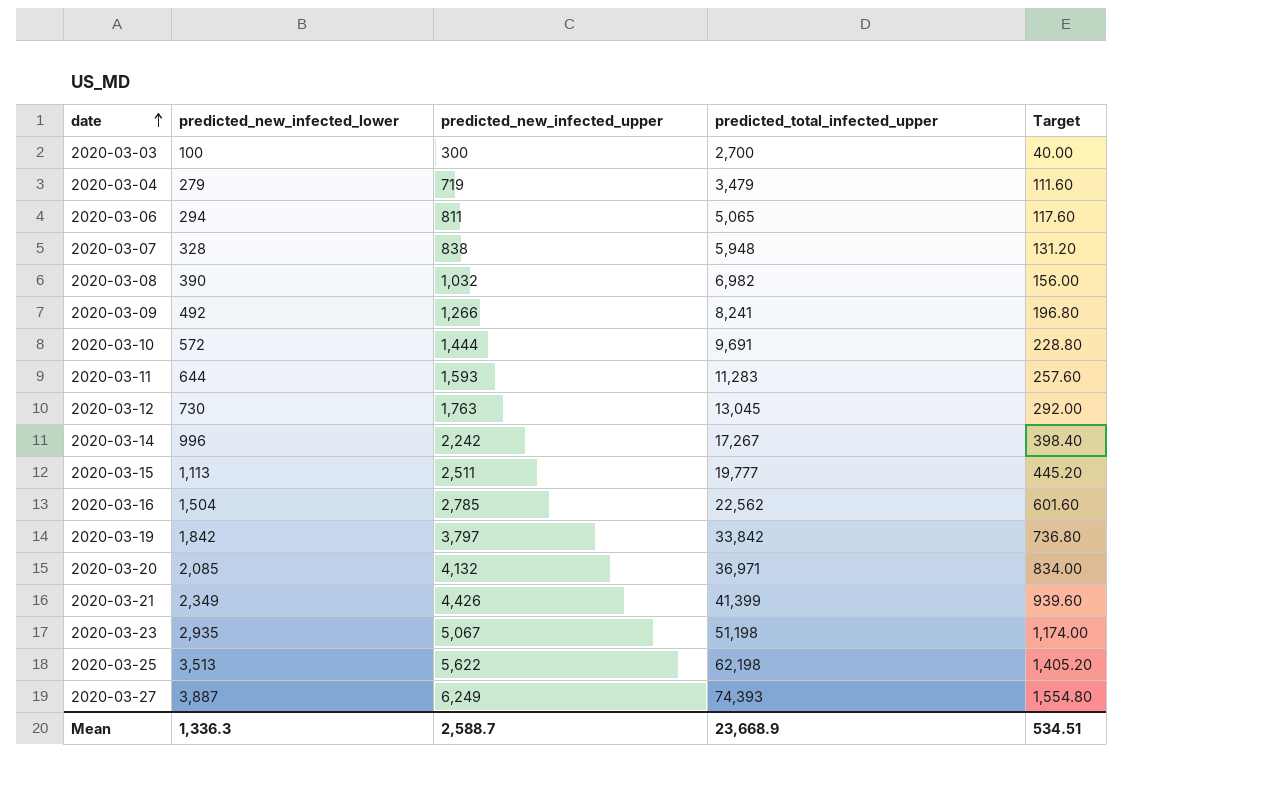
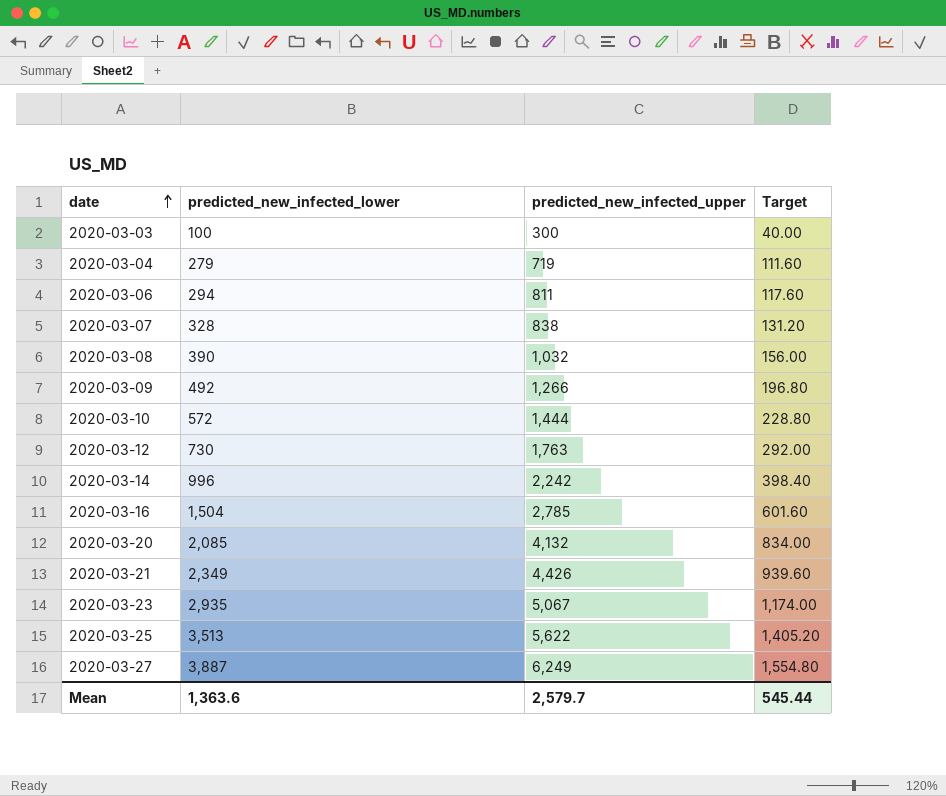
column predicted_total_infected_upper | position: 4 -> none
row 2020-03-11: 644 | 1,593 | 11,283 | 257.60 -> none
row 2020-03-15: 1,113 | 2,511 | 19,777 | 445.20 -> none
row 2020-03-19: 1,842 | 3,797 | 33,842 | 736.80 -> none
Mean | predicted_new_infected_lower: 1,336.3 -> 1,363.6
Mean | predicted_new_infected_upper: 2,588.7 -> 2,579.7
Mean | Target: 534.51 -> 545.44

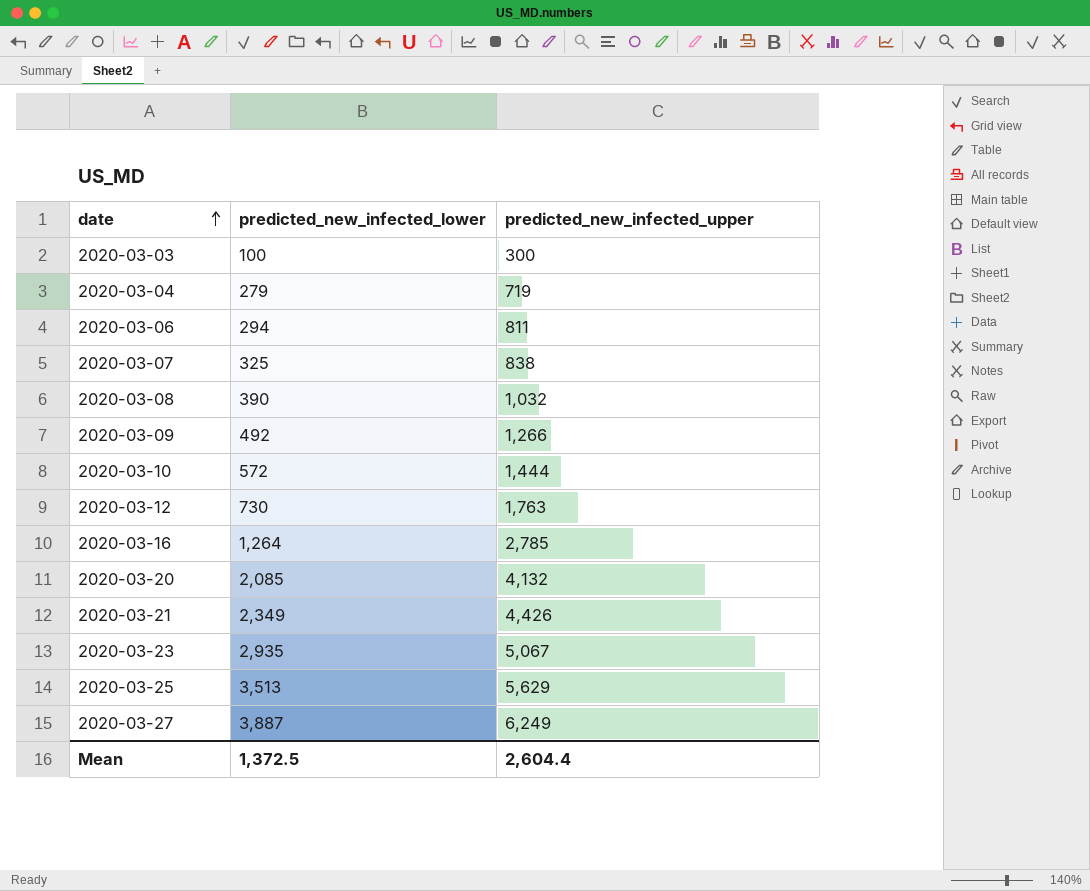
column Target | formula: [predicted_new_infected_lower] * 0.4 -> none
row 2020-03-14: 996 | 2,242 | 398.40 -> none
2020-03-07 | predicted_new_infected_lower: 328 -> 325
2020-03-16 | predicted_new_infected_lower: 1,504 -> 1,264
2020-03-25 | predicted_new_infected_upper: 5,622 -> 5,629
Mean | predicted_new_infected_lower: 1,363.6 -> 1,372.5
Mean | predicted_new_infected_upper: 2,579.7 -> 2,604.4

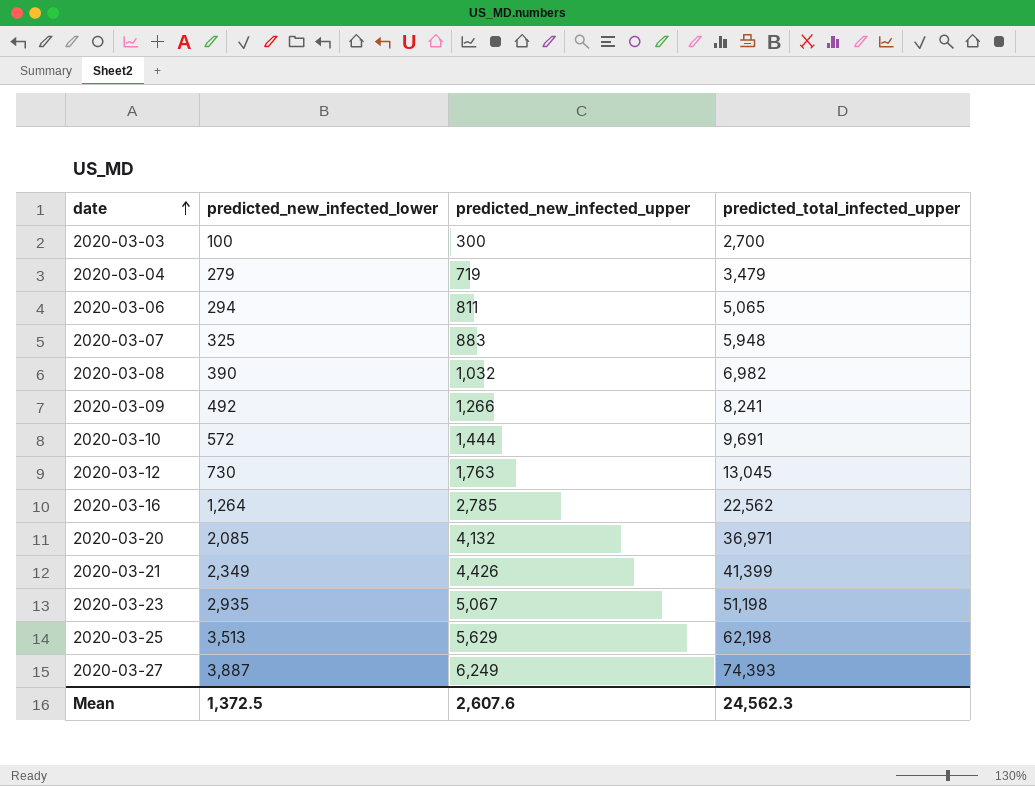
column predicted_total_infected_upper | position: none -> 4
2020-03-07 | predicted_new_infected_upper: 838 -> 883
Mean | predicted_new_infected_upper: 2,604.4 -> 2,607.6

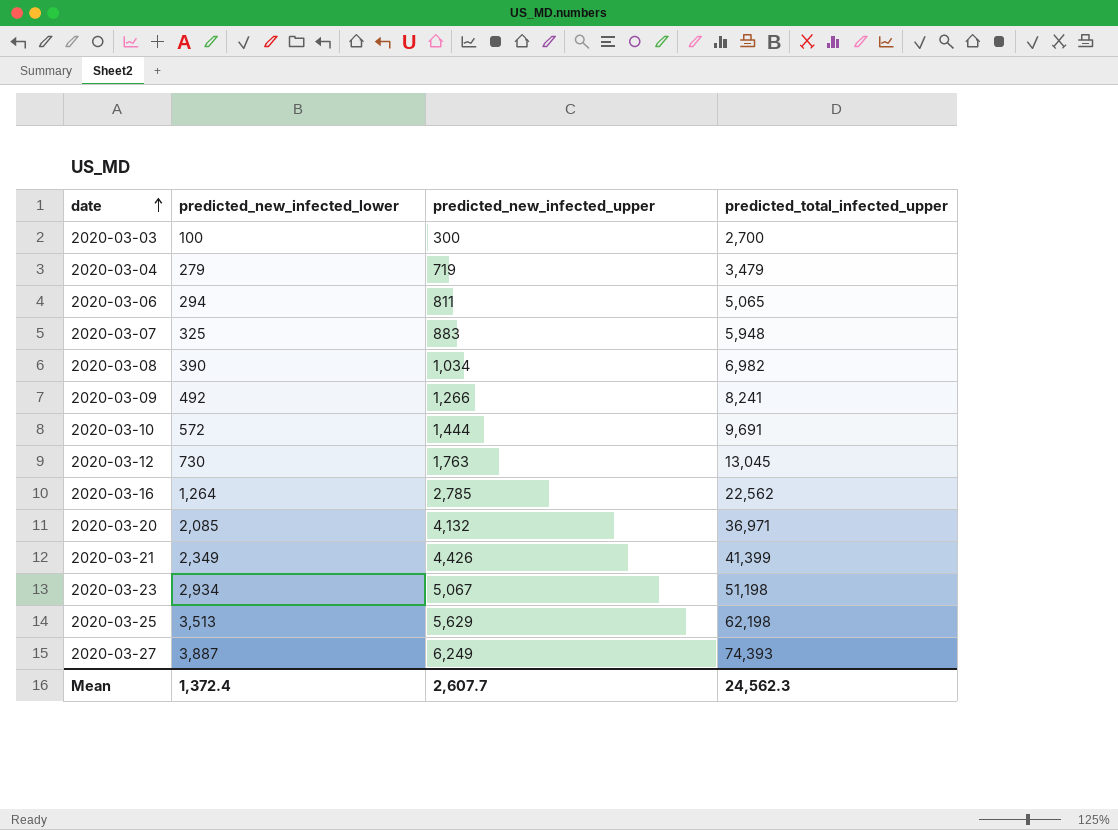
2020-03-08 | predicted_new_infected_upper: 1,032 -> 1,034
2020-03-23 | predicted_new_infected_lower: 2,935 -> 2,934
Mean | predicted_new_infected_lower: 1,372.5 -> 1,372.4
Mean | predicted_new_infected_upper: 2,607.6 -> 2,607.7

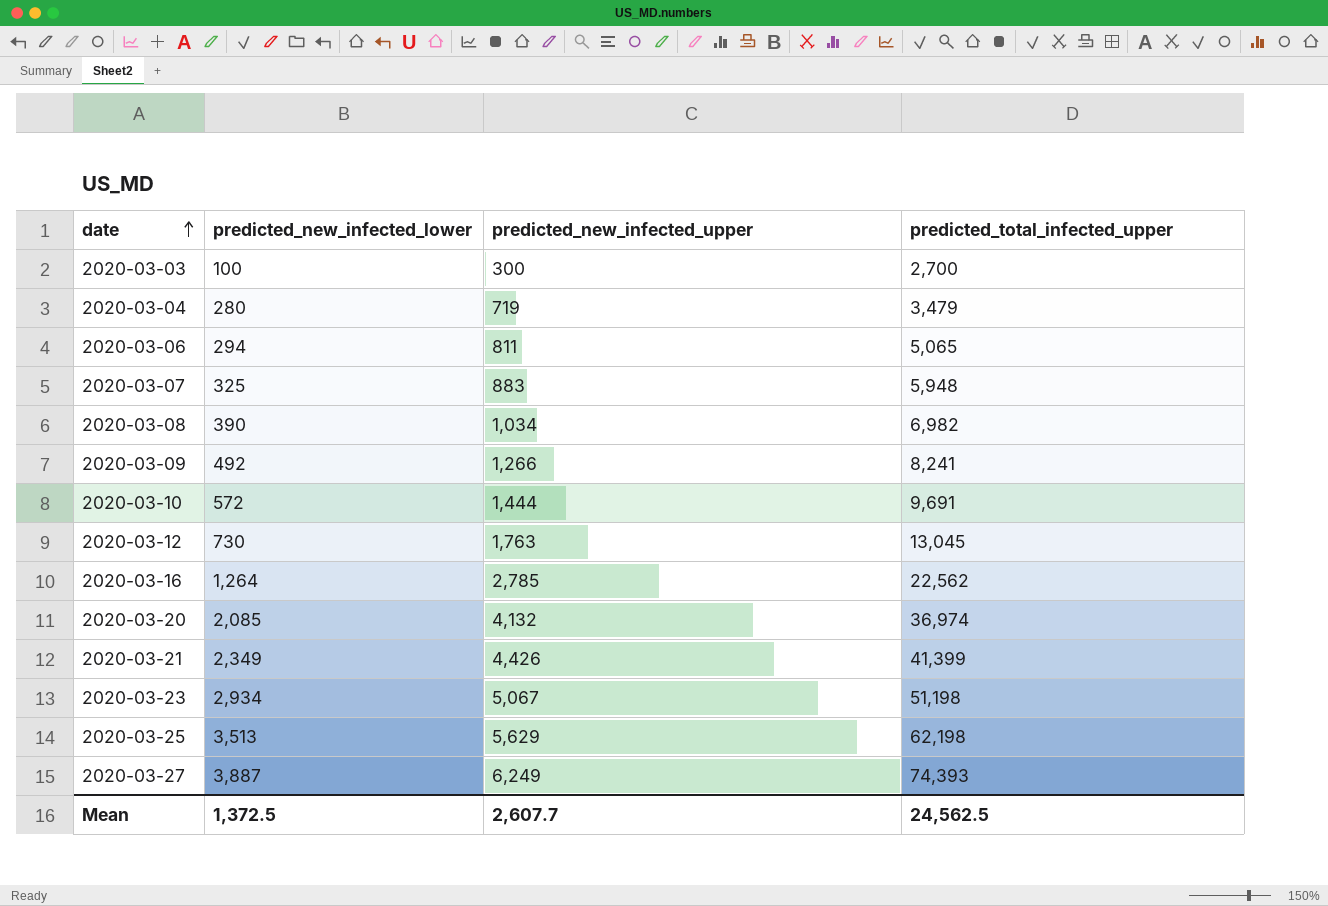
2020-03-04 | predicted_new_infected_lower: 279 -> 280
2020-03-20 | predicted_total_infected_upper: 36,971 -> 36,974
Mean | predicted_new_infected_lower: 1,372.4 -> 1,372.5
Mean | predicted_total_infected_upper: 24,562.3 -> 24,562.5

